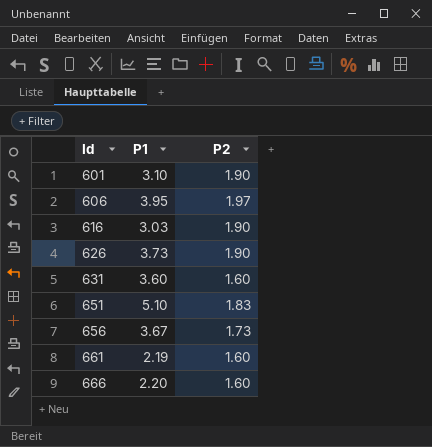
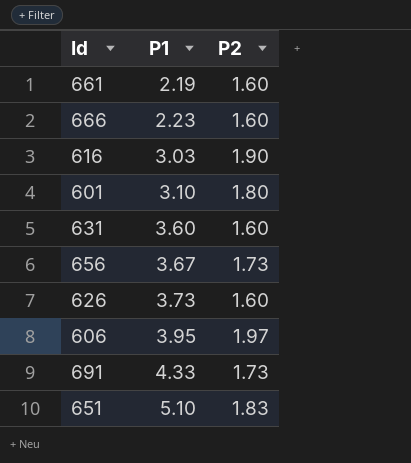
row order: Id ascending -> P1 ascending
666 | P1: 2.20 -> 2.23
601 | P2: 1.90 -> 1.80
626 | P2: 1.90 -> 1.60
row 691: none -> 4.33 | 1.73

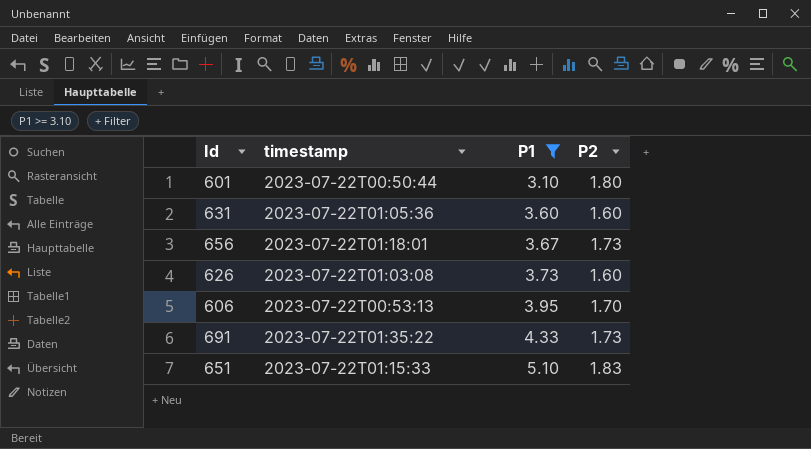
filter: none -> P1 >= 3.10
column timestamp | position: none -> 2
606 | P2: 1.97 -> 1.70

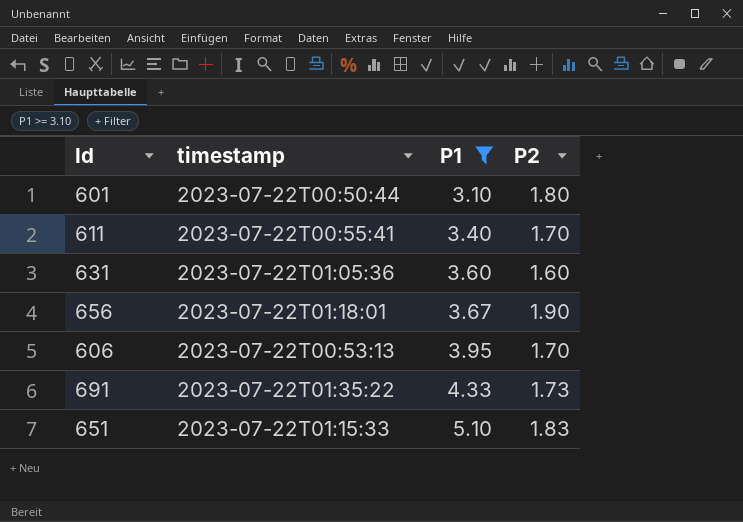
row 626: 2023-07-22T01:03:08 | 3.73 | 1.60 -> none
row 611: none -> 2023-07-22T00:55:41 | 3.40 | 1.70
656 | P2: 1.73 -> 1.90

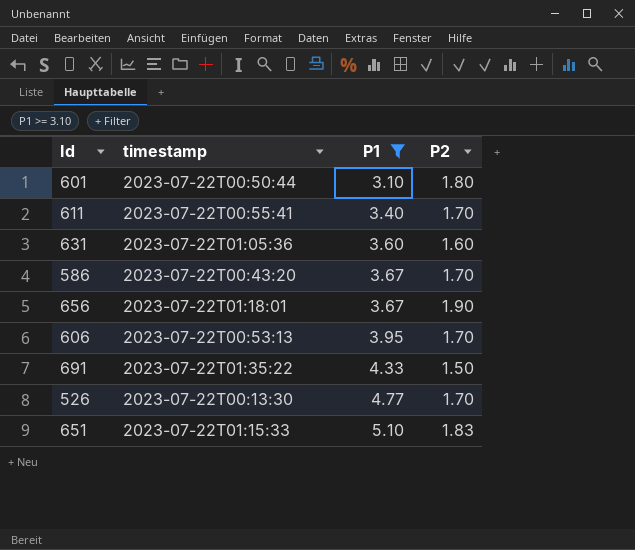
row 586: none -> 2023-07-22T00:43:20 | 3.67 | 1.70
691 | P2: 1.73 -> 1.50
row 526: none -> 2023-07-22T00:13:30 | 4.77 | 1.70

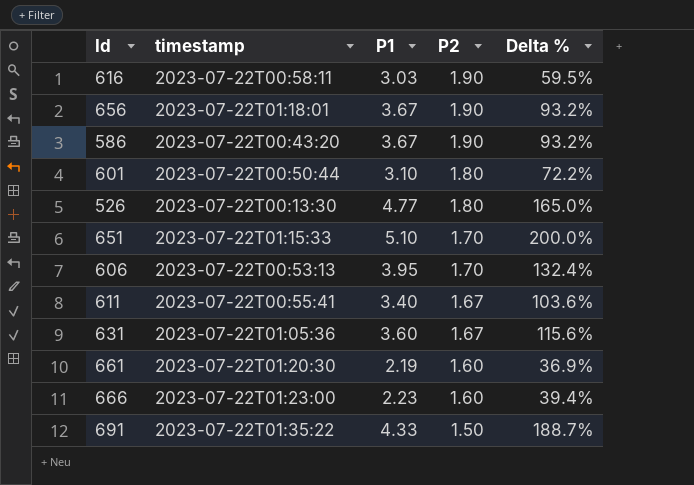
filter: P1 >= 3.10 -> none
row order: P1 ascending -> P2 descending
column Delta % | formula: none -> ([P1] - [P2]) / [P2]
586 | P2: 1.70 -> 1.90
526 | P2: 1.70 -> 1.80
651 | P2: 1.83 -> 1.70
611 | P2: 1.70 -> 1.67
631 | P2: 1.60 -> 1.67

